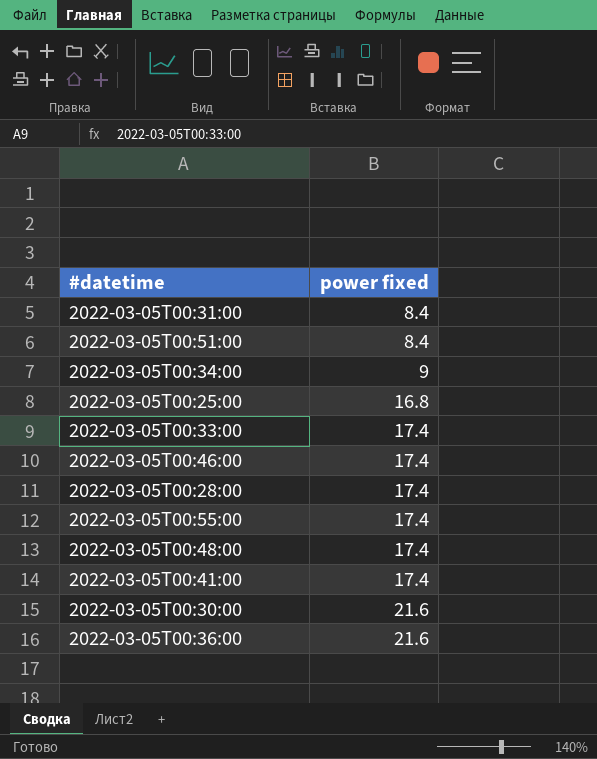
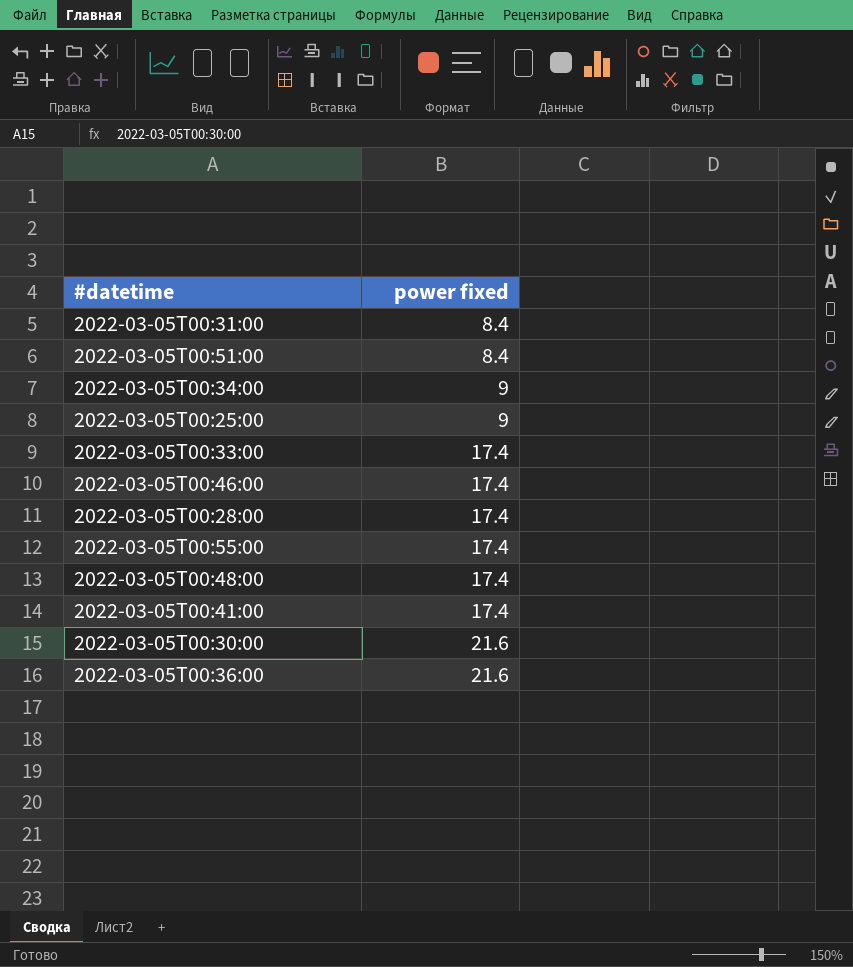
2022-03-05T00:25:00 | power fixed: 16.8 -> 9

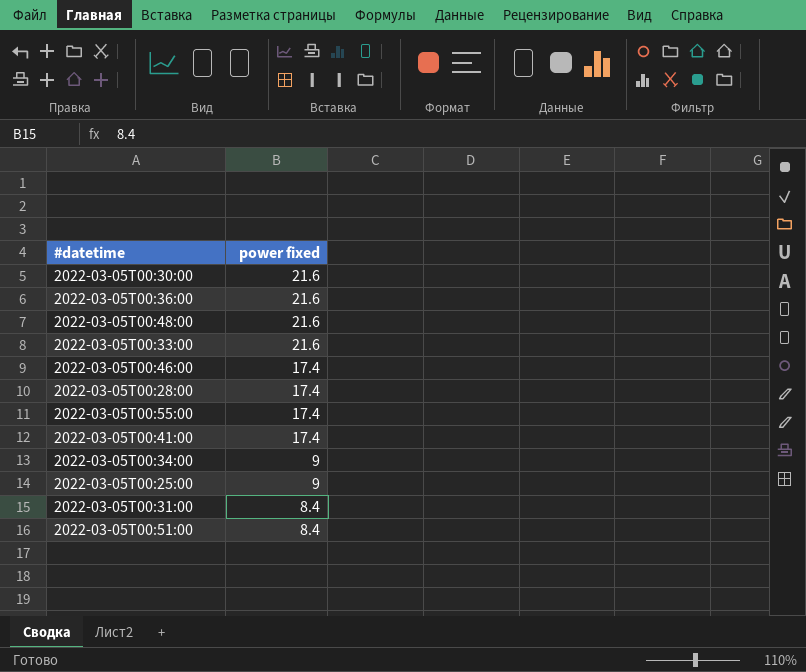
row order: power fixed ascending -> power fixed descending
2022-03-05T00:48:00 | power fixed: 17.4 -> 21.6
2022-03-05T00:33:00 | power fixed: 17.4 -> 21.6

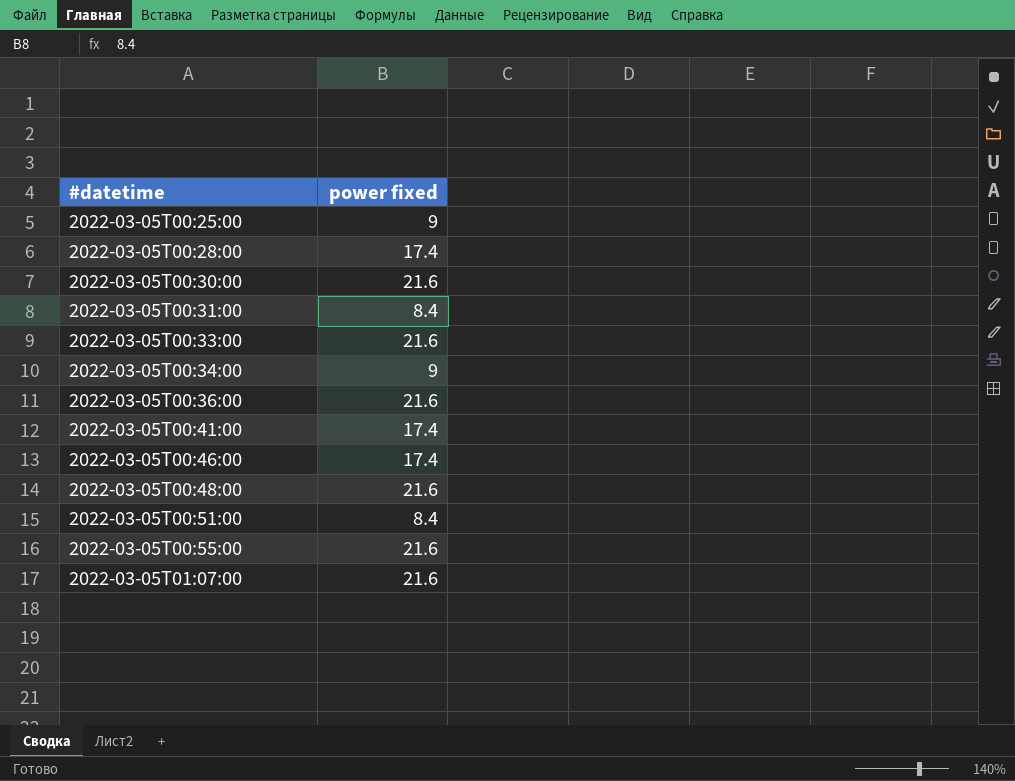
row order: power fixed descending -> #datetime ascending
2022-03-05T00:55:00 | power fixed: 17.4 -> 21.6
row 2022-03-05T01:07:00: none -> 21.6

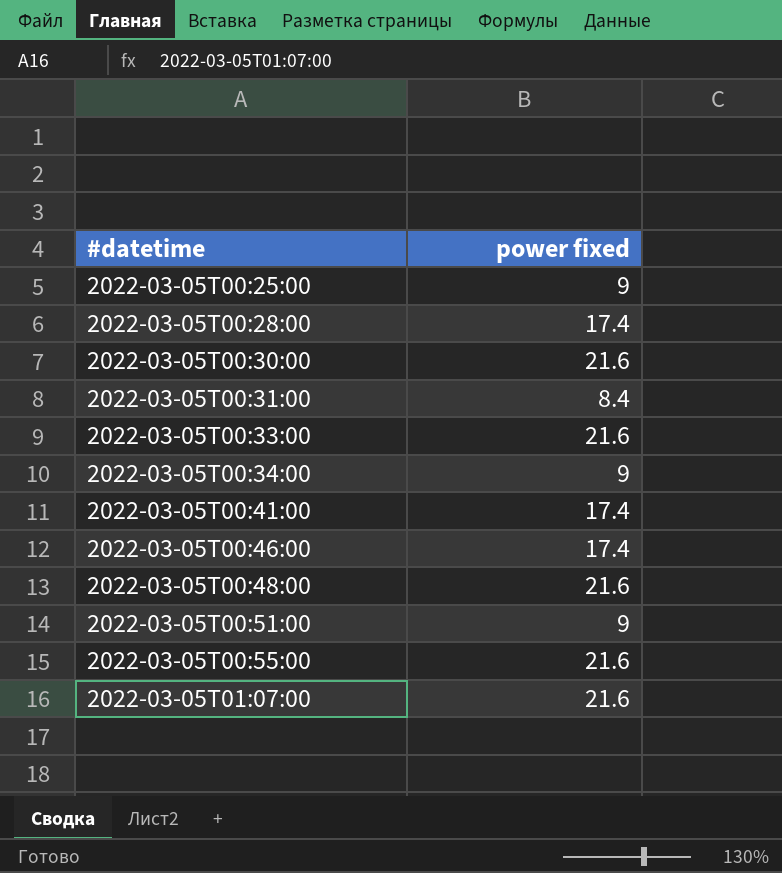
row 2022-03-05T00:36:00: 21.6 -> none
2022-03-05T00:51:00 | power fixed: 8.4 -> 9

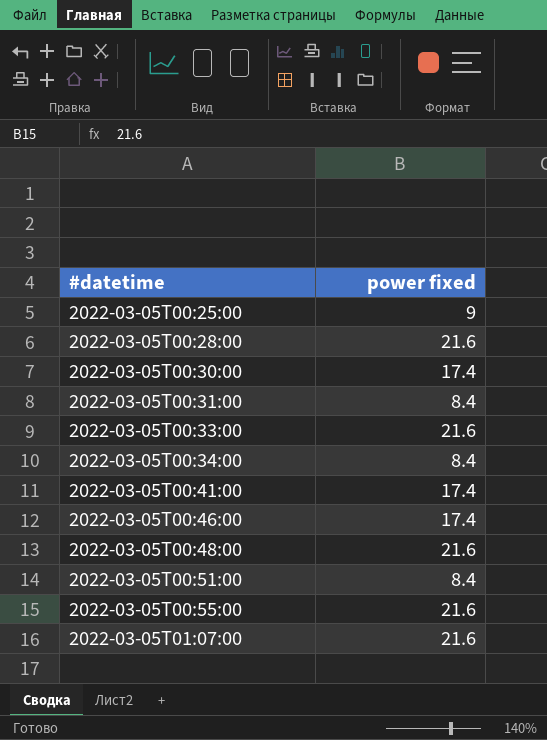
2022-03-05T00:28:00 | power fixed: 17.4 -> 21.6
2022-03-05T00:30:00 | power fixed: 21.6 -> 17.4
2022-03-05T00:34:00 | power fixed: 9 -> 8.4
2022-03-05T00:51:00 | power fixed: 9 -> 8.4

